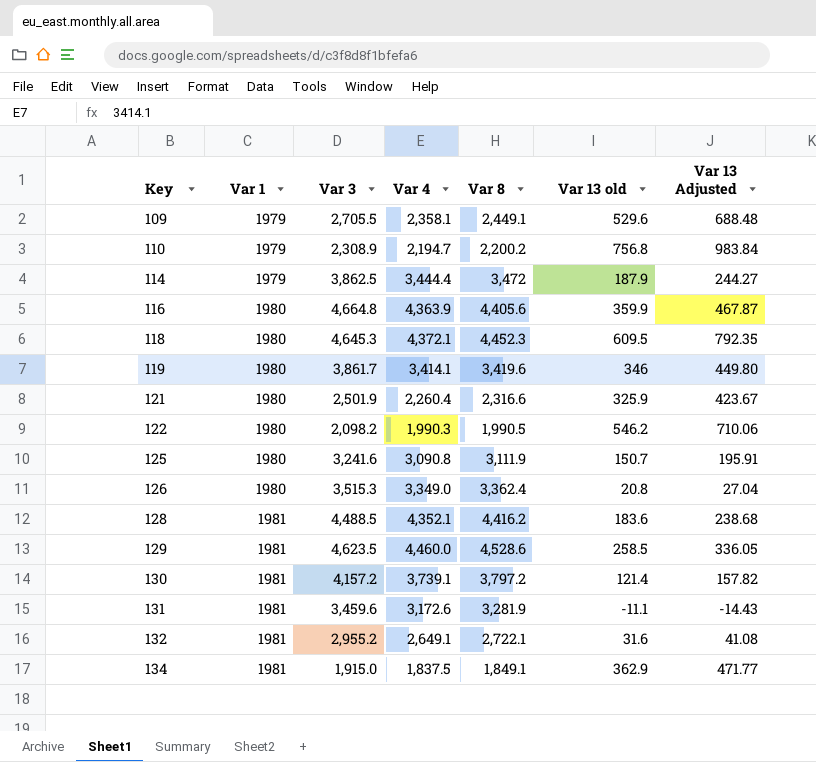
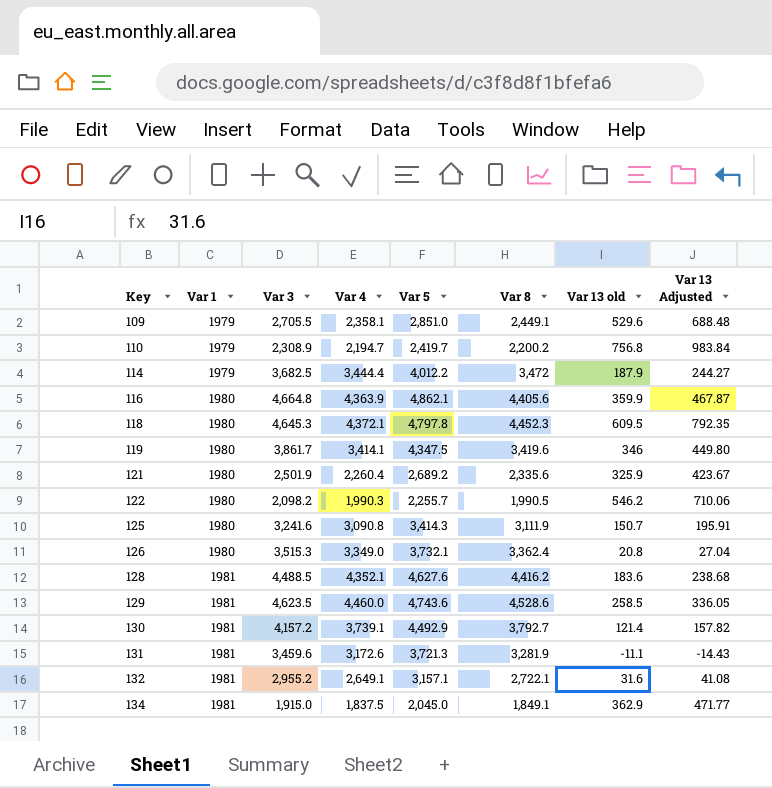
column Var 5 | position: none -> 5
114 | Var 3: 3,862.5 -> 3,682.5
121 | Var 8: 2,316.6 -> 2,335.6
130 | Var 8: 3,797.2 -> 3,792.7

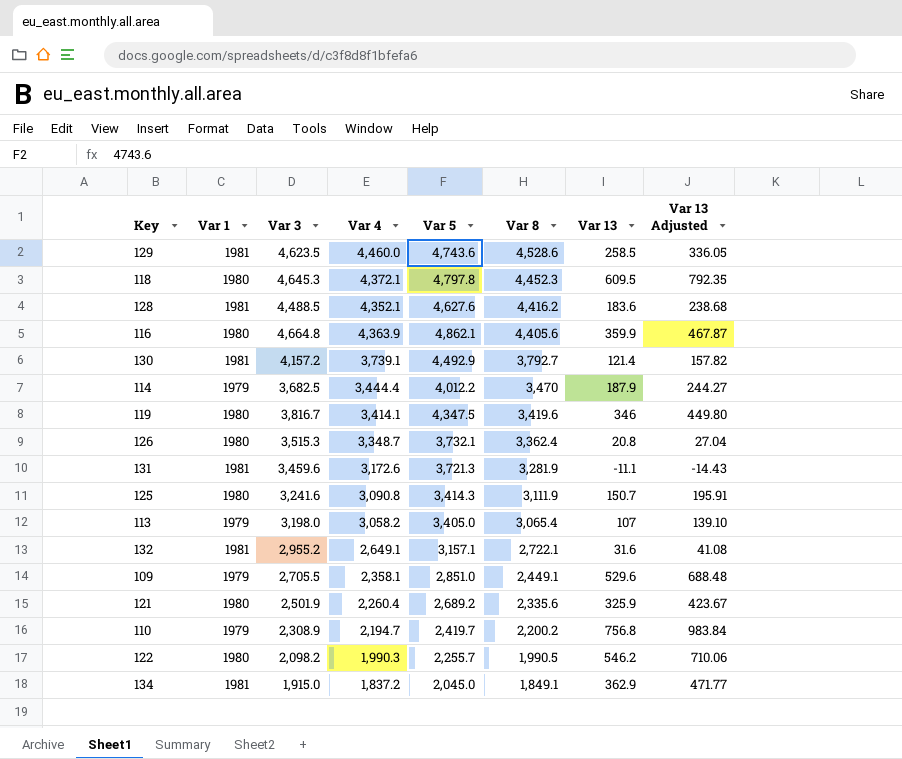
row order: Key ascending -> Var 8 descending
column name: Var 13 old -> Var 13
114 | Var 8: 3,472 -> 3,470
119 | Var 3: 3,861.7 -> 3,816.7
126 | Var 4: 3,349.0 -> 3,348.7
row 113: none -> 1979 | 3,198.0 | 3,058.2 | 3,405.0 | 3,065.4 | 107 | 139.10
134 | Var 4: 1,837.5 -> 1,837.2

